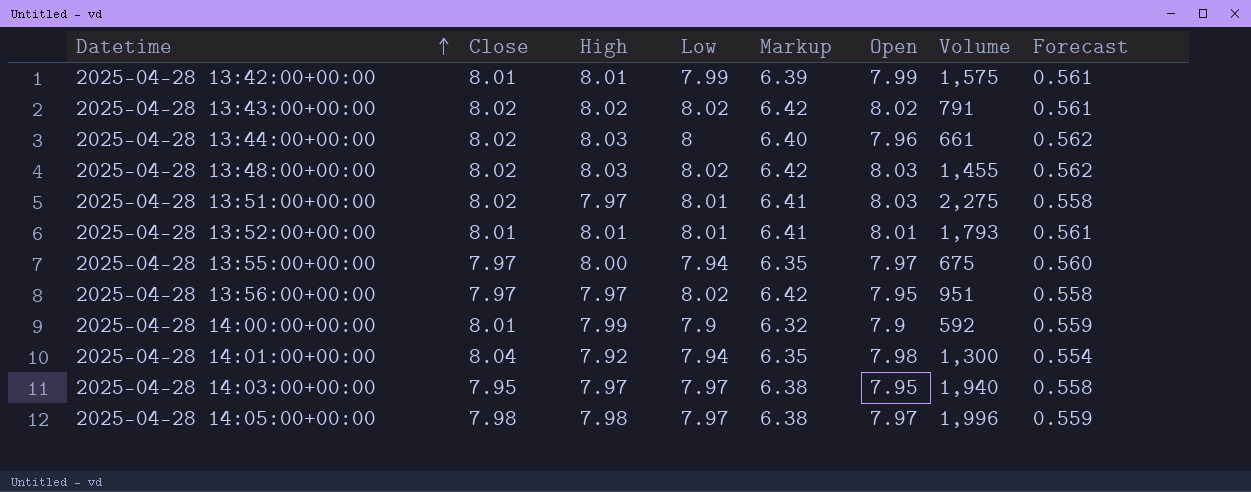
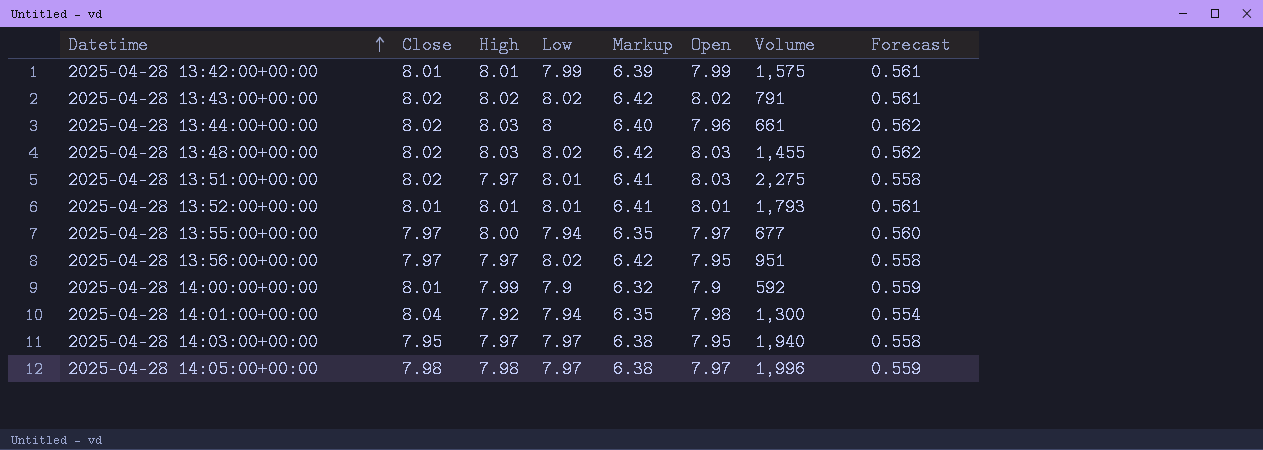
2025-04-28 13:55:00+00:00 | Volume: 675 -> 677

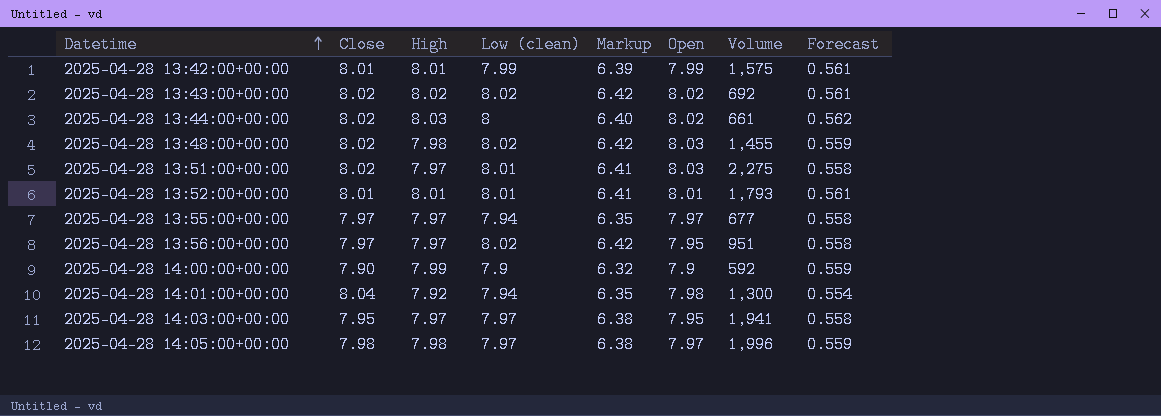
column name: Low -> Low (clean)
2025-04-28 13:43:00+00:00 | Volume: 791 -> 692
2025-04-28 13:44:00+00:00 | Open: 7.96 -> 8.02
2025-04-28 13:48:00+00:00 | High: 8.03 -> 7.98
2025-04-28 13:48:00+00:00 | Forecast: 0.562 -> 0.559
2025-04-28 13:55:00+00:00 | High: 8.00 -> 7.97
2025-04-28 13:55:00+00:00 | Forecast: 0.560 -> 0.558
2025-04-28 14:00:00+00:00 | Close: 8.01 -> 7.90
2025-04-28 14:03:00+00:00 | Volume: 1,940 -> 1,941

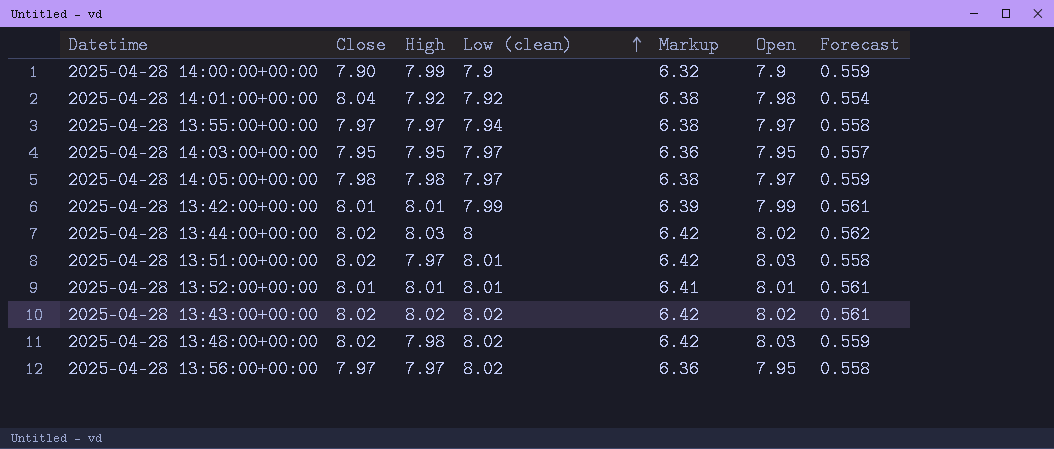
row order: Datetime ascending -> Low (clean) ascending
column Volume | position: 7 -> none
column Markup | formula: [Low (clean)] * 0.8 -> [Open] * 0.8
2025-04-28 14:01:00+00:00 | Low (clean): 7.94 -> 7.92
2025-04-28 14:03:00+00:00 | High: 7.97 -> 7.95
2025-04-28 14:03:00+00:00 | Forecast: 0.558 -> 0.557

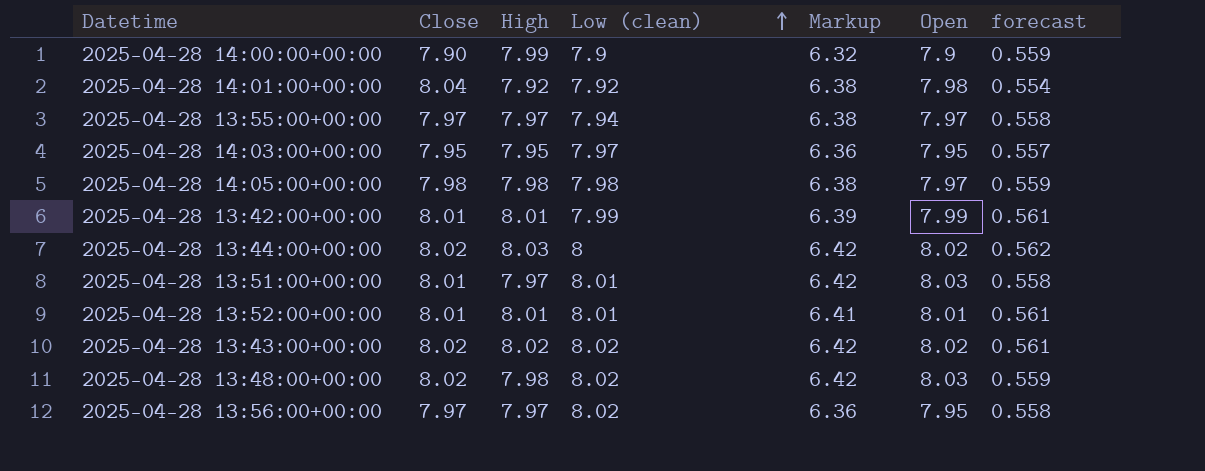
column name: Forecast -> forecast
2025-04-28 14:05:00+00:00 | Low (clean): 7.97 -> 7.98
2025-04-28 13:51:00+00:00 | Close: 8.02 -> 8.01

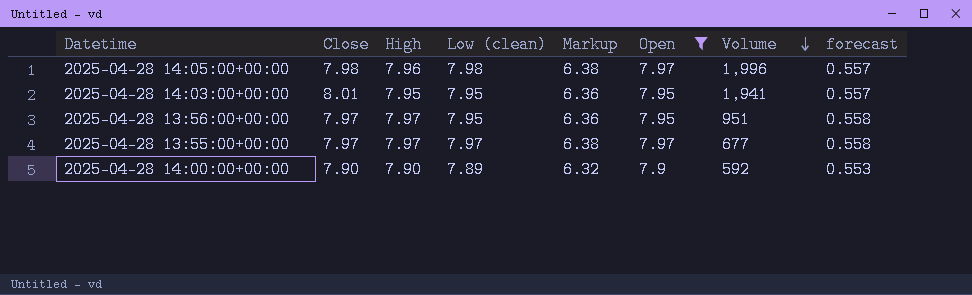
filter: none -> Open <= 7.97
row order: Low (clean) ascending -> Volume descending
column Volume | position: none -> 7
2025-04-28 14:05:00+00:00 | High: 7.98 -> 7.96
2025-04-28 14:05:00+00:00 | forecast: 0.559 -> 0.557
2025-04-28 14:03:00+00:00 | Close: 7.95 -> 8.01
2025-04-28 14:03:00+00:00 | Low (clean): 7.97 -> 7.95
2025-04-28 13:56:00+00:00 | Low (clean): 8.02 -> 7.95
2025-04-28 13:55:00+00:00 | Low (clean): 7.94 -> 7.97
2025-04-28 14:00:00+00:00 | High: 7.99 -> 7.90
2025-04-28 14:00:00+00:00 | Low (clean): 7.9 -> 7.89
2025-04-28 14:00:00+00:00 | forecast: 0.559 -> 0.553

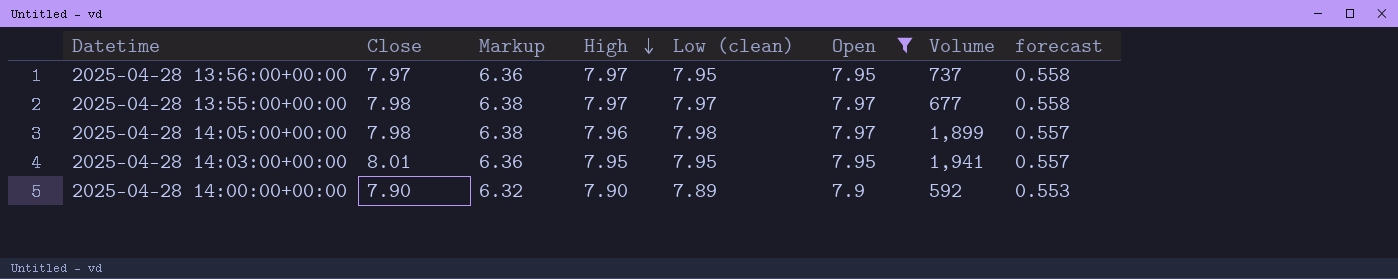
row order: Volume descending -> High descending
column Markup | position: 5 -> 3
2025-04-28 13:56:00+00:00 | Volume: 951 -> 737
2025-04-28 13:55:00+00:00 | Close: 7.97 -> 7.98
2025-04-28 14:05:00+00:00 | Volume: 1,996 -> 1,899

